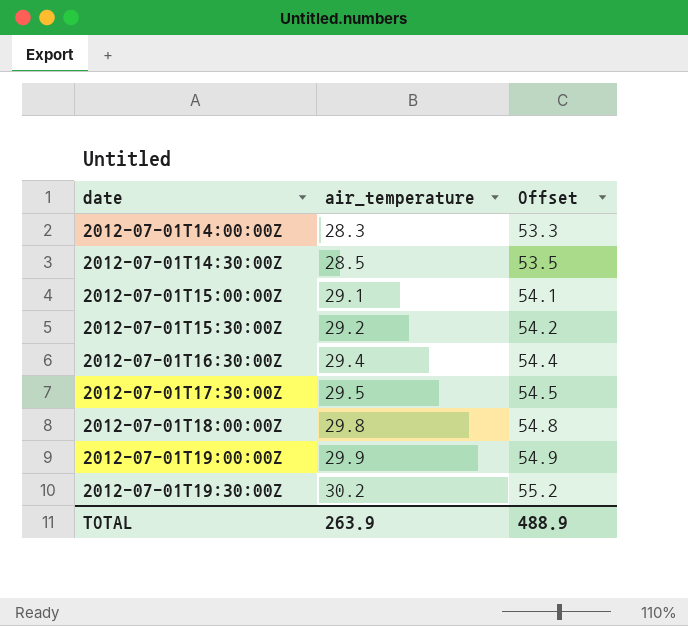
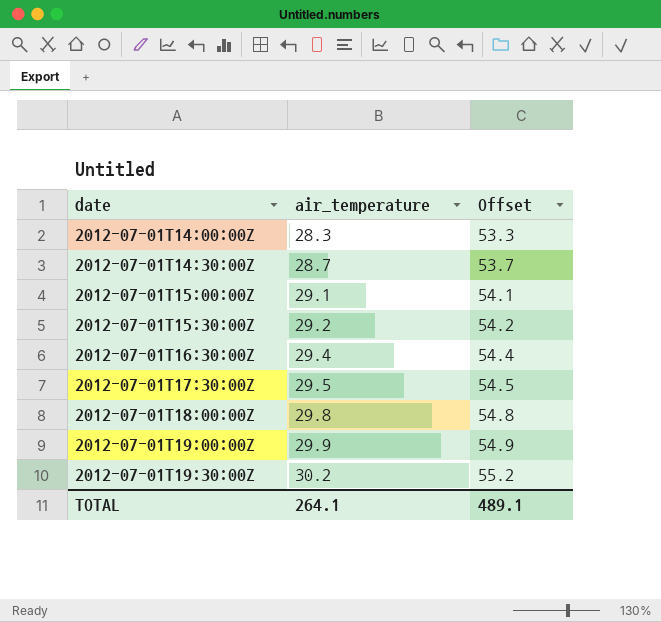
2012-07-01T14:30:00Z | air_temperature: 28.5 -> 28.7
2012-07-01T14:30:00Z | Offset: 53.5 -> 53.7
TOTAL | air_temperature: 263.9 -> 264.1
TOTAL | Offset: 488.9 -> 489.1

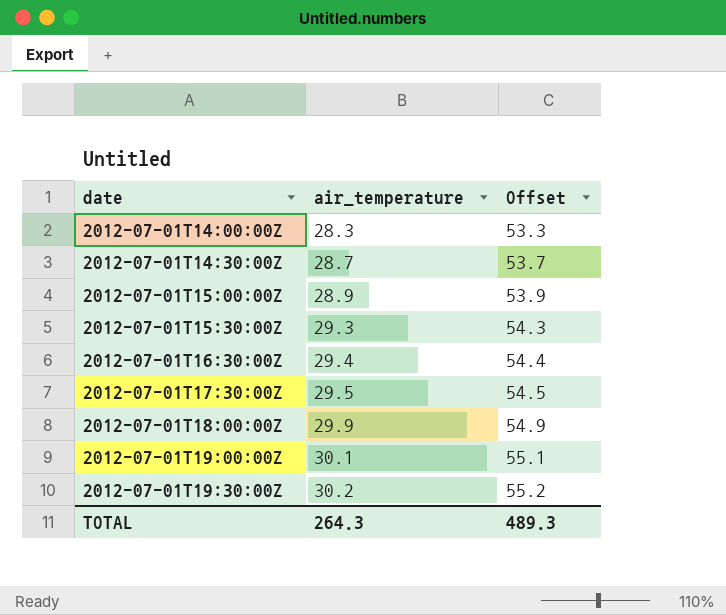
2012-07-01T15:00:00Z | air_temperature: 29.1 -> 28.9
2012-07-01T15:00:00Z | Offset: 54.1 -> 53.9
2012-07-01T15:30:00Z | air_temperature: 29.2 -> 29.3
2012-07-01T15:30:00Z | Offset: 54.2 -> 54.3
2012-07-01T18:00:00Z | air_temperature: 29.8 -> 29.9
2012-07-01T18:00:00Z | Offset: 54.8 -> 54.9
2012-07-01T19:00:00Z | air_temperature: 29.9 -> 30.1
2012-07-01T19:00:00Z | Offset: 54.9 -> 55.1
TOTAL | air_temperature: 264.1 -> 264.3
TOTAL | Offset: 489.1 -> 489.3

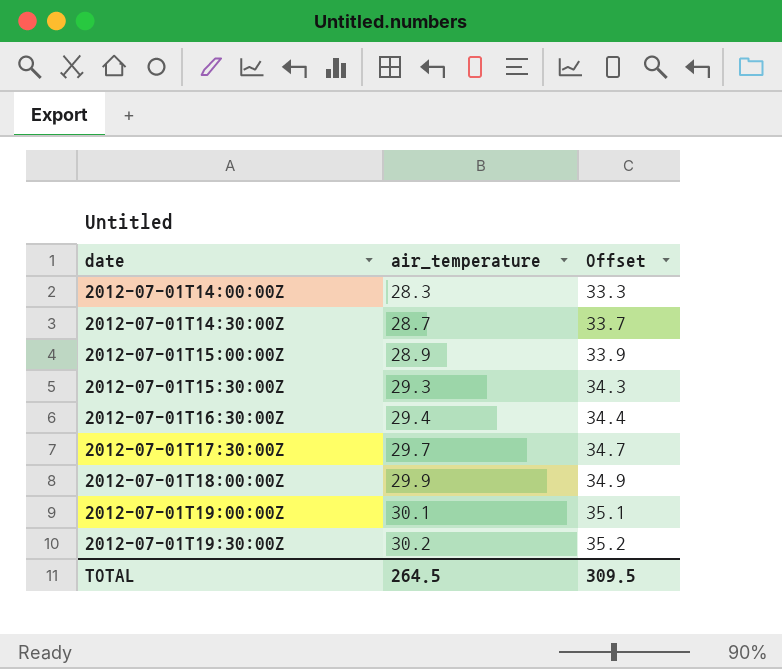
column Offset | formula: [air_temperature] + 25 -> [air_temperature] + 5
2012-07-01T17:30:00Z | air_temperature: 29.5 -> 29.7
TOTAL | air_temperature: 264.3 -> 264.5
TOTAL | Offset: 489.3 -> 309.5

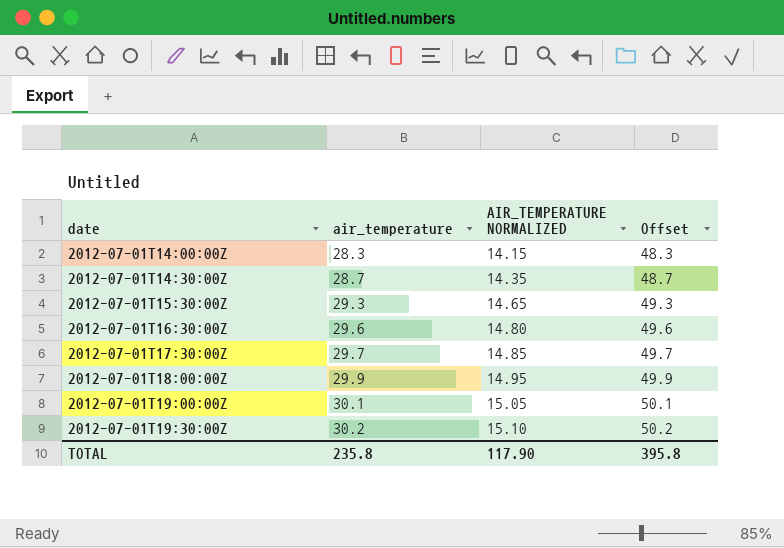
column AIR_TEMPERATURE NORMALIZED | formula: none -> [air_temperature] * 0.5
column Offset | formula: [air_temperature] + 5 -> [air_temperature] + 20
row 2012-07-01T15:00:00Z: 28.9 | 33.9 -> none
2012-07-01T16:30:00Z | air_temperature: 29.4 -> 29.6
TOTAL | air_temperature: 264.5 -> 235.8
TOTAL | Offset: 309.5 -> 395.8

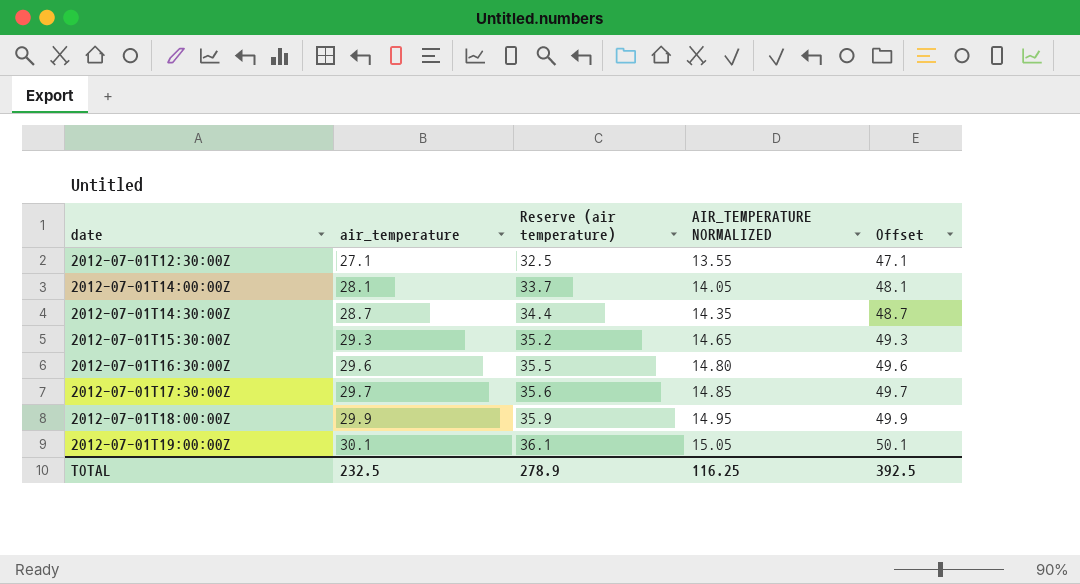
column Reserve (air temperature) | formula: none -> [air_temperature] * 1.2
row 2012-07-01T19:30:00Z: 30.2 | 15.10 | 50.2 -> none
row 2012-07-01T12:30:00Z: none -> 27.1 | 32.5 | 13.55 | 47.1
2012-07-01T14:00:00Z | air_temperature: 28.3 -> 28.1
2012-07-01T14:00:00Z | AIR_TEMPERATURE NORMALIZED: 14.15 -> 14.05
2012-07-01T14:00:00Z | Offset: 48.3 -> 48.1
TOTAL | air_temperature: 235.8 -> 232.5
TOTAL | AIR_TEMPERATURE NORMALIZED: 117.90 -> 116.25
TOTAL | Offset: 395.8 -> 392.5

